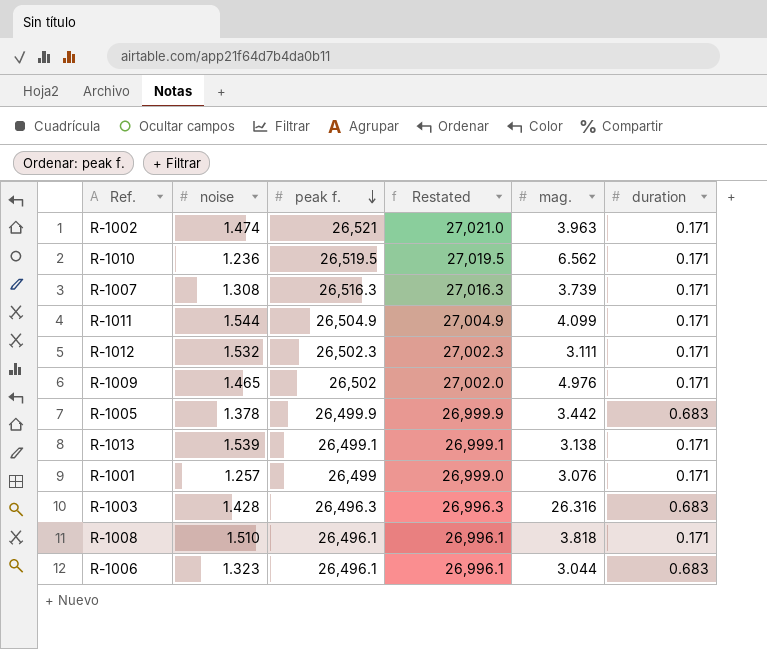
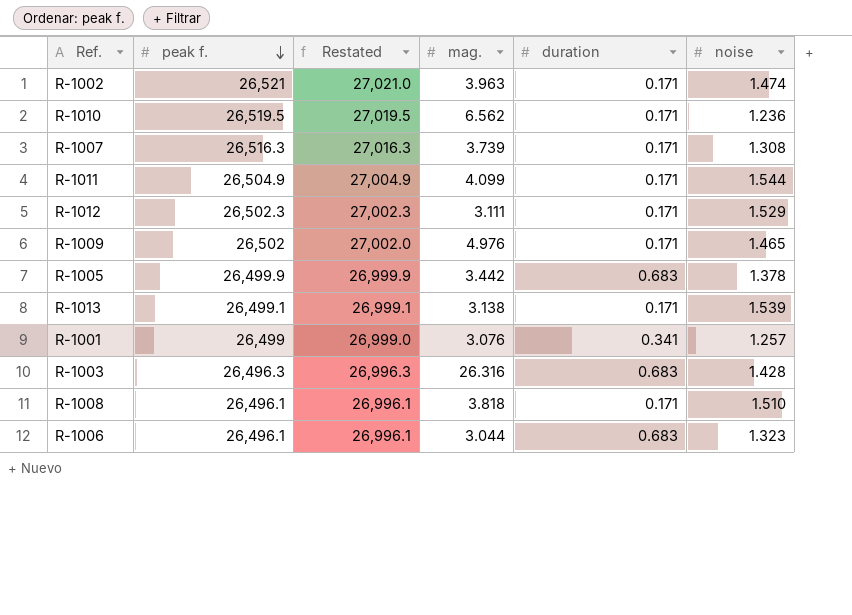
column noise | position: 2 -> 6
R-1012 | noise: 1.532 -> 1.529
R-1001 | duration: 0.171 -> 0.341

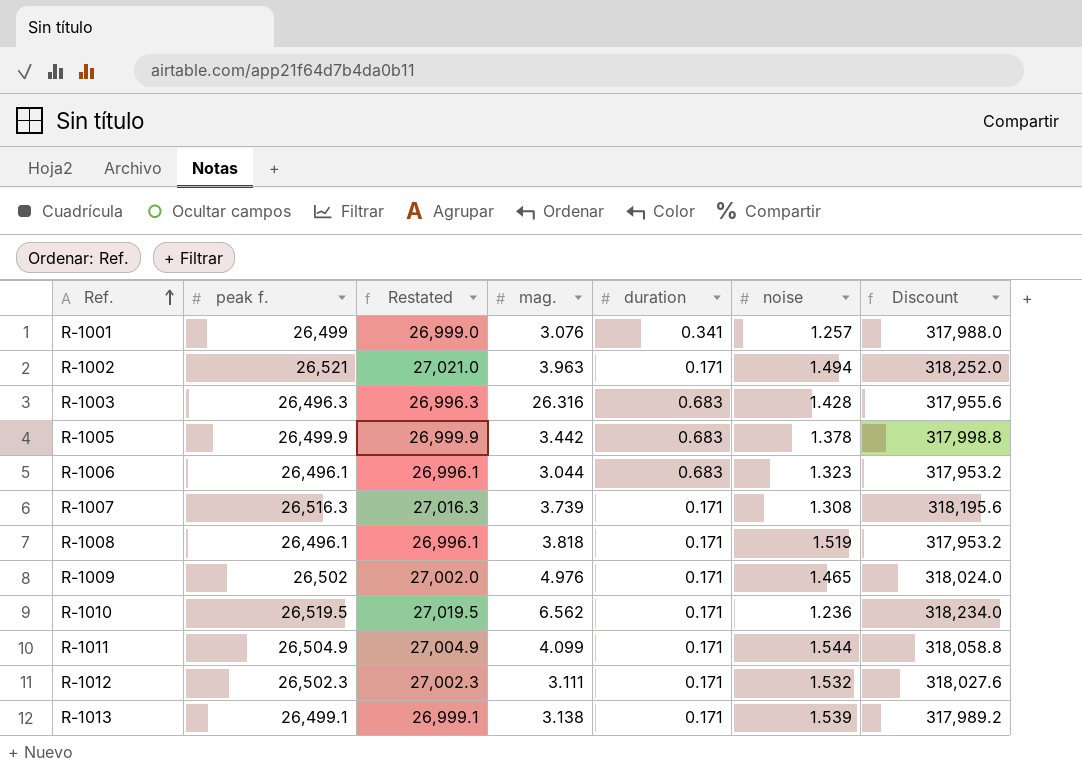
row order: peak f. descending -> Ref. ascending
column Discount | formula: none -> [peak f.] * 12
R-1002 | noise: 1.474 -> 1.494
R-1008 | noise: 1.510 -> 1.519
R-1012 | noise: 1.529 -> 1.532

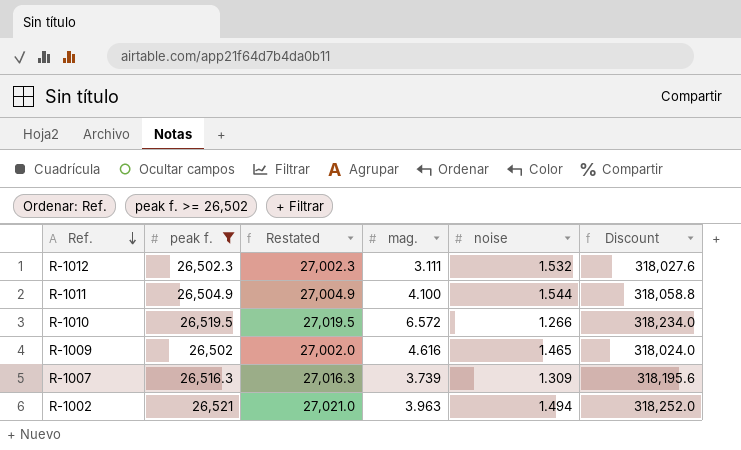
filter: none -> peak f. >= 26,502
row order: Ref. ascending -> Ref. descending
column duration | position: 5 -> none
R-1011 | mag.: 4.099 -> 4.100
R-1010 | mag.: 6.562 -> 6.572
R-1010 | noise: 1.236 -> 1.266
R-1009 | mag.: 4.976 -> 4.616
R-1007 | noise: 1.308 -> 1.309

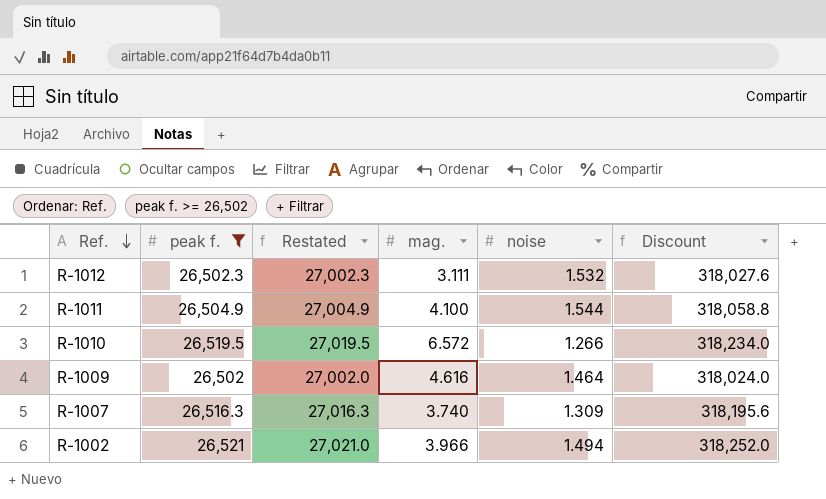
R-1009 | noise: 1.465 -> 1.464
R-1007 | mag.: 3.739 -> 3.740
R-1002 | mag.: 3.963 -> 3.966

